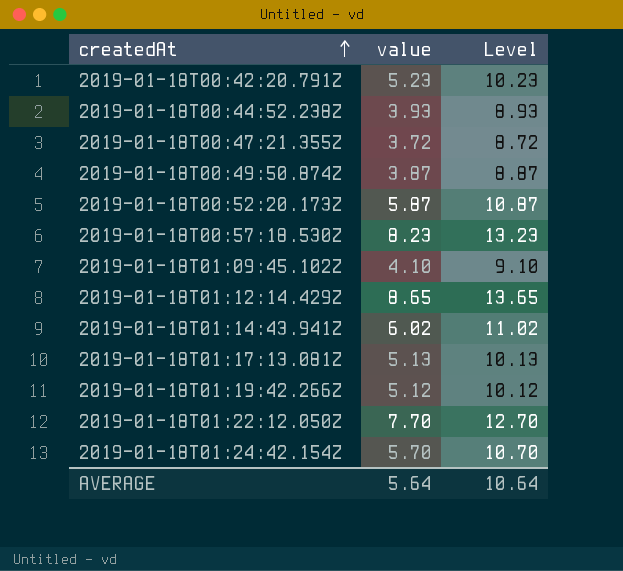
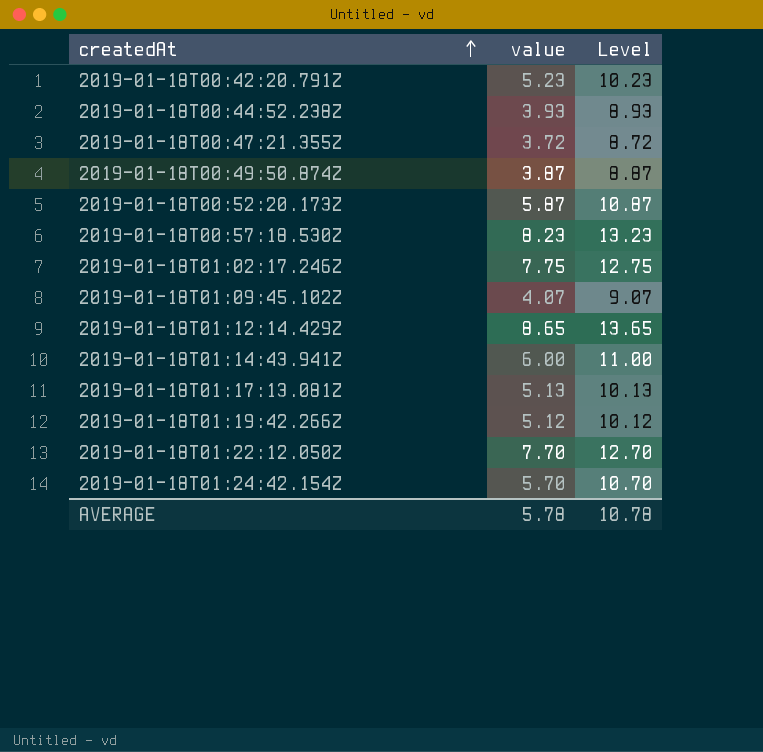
row 2019-01-18T01:02:17.246Z: none -> 7.75 | 12.75
2019-01-18T01:09:45.102Z | value: 4.10 -> 4.07
2019-01-18T01:09:45.102Z | Level: 9.10 -> 9.07
2019-01-18T01:14:43.941Z | value: 6.02 -> 6.00
2019-01-18T01:14:43.941Z | Level: 11.02 -> 11.00
AVERAGE | value: 5.64 -> 5.78
AVERAGE | Level: 10.64 -> 10.78

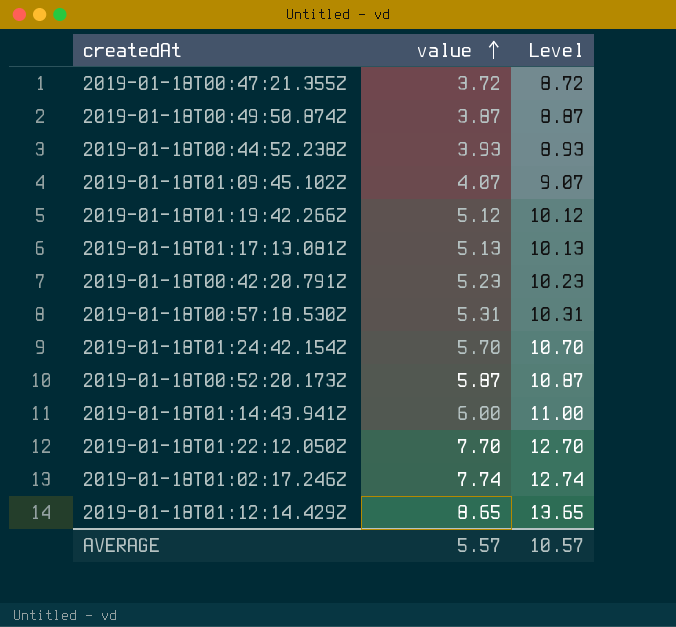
row order: createdAt ascending -> value ascending
2019-01-18T00:57:18.530Z | value: 8.23 -> 5.31
2019-01-18T00:57:18.530Z | Level: 13.23 -> 10.31
2019-01-18T01:02:17.246Z | value: 7.75 -> 7.74
2019-01-18T01:02:17.246Z | Level: 12.75 -> 12.74
AVERAGE | value: 5.78 -> 5.57
AVERAGE | Level: 10.78 -> 10.57

